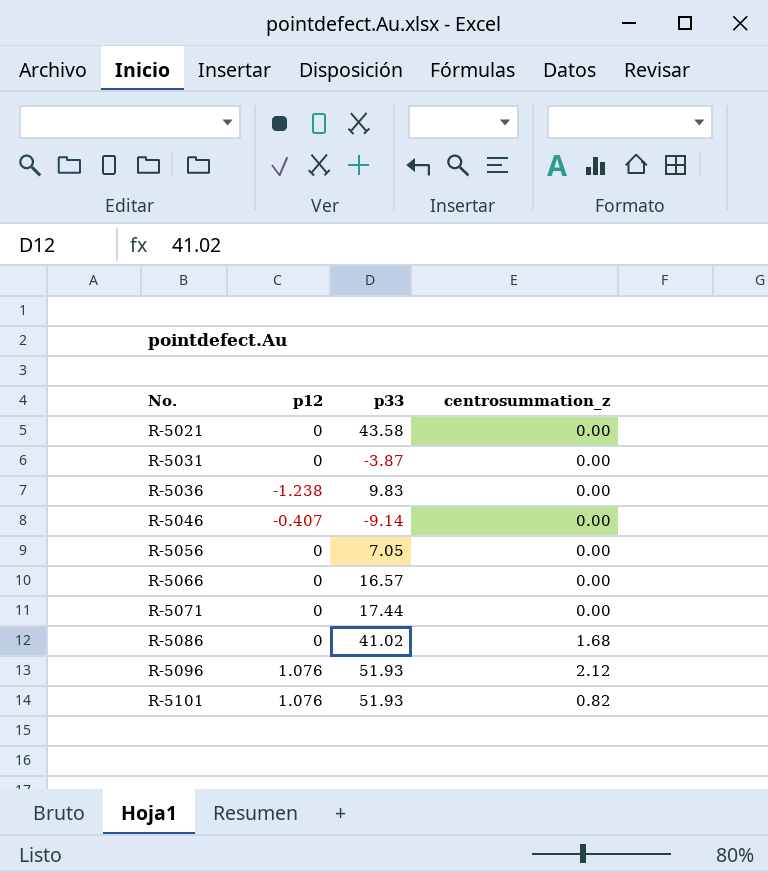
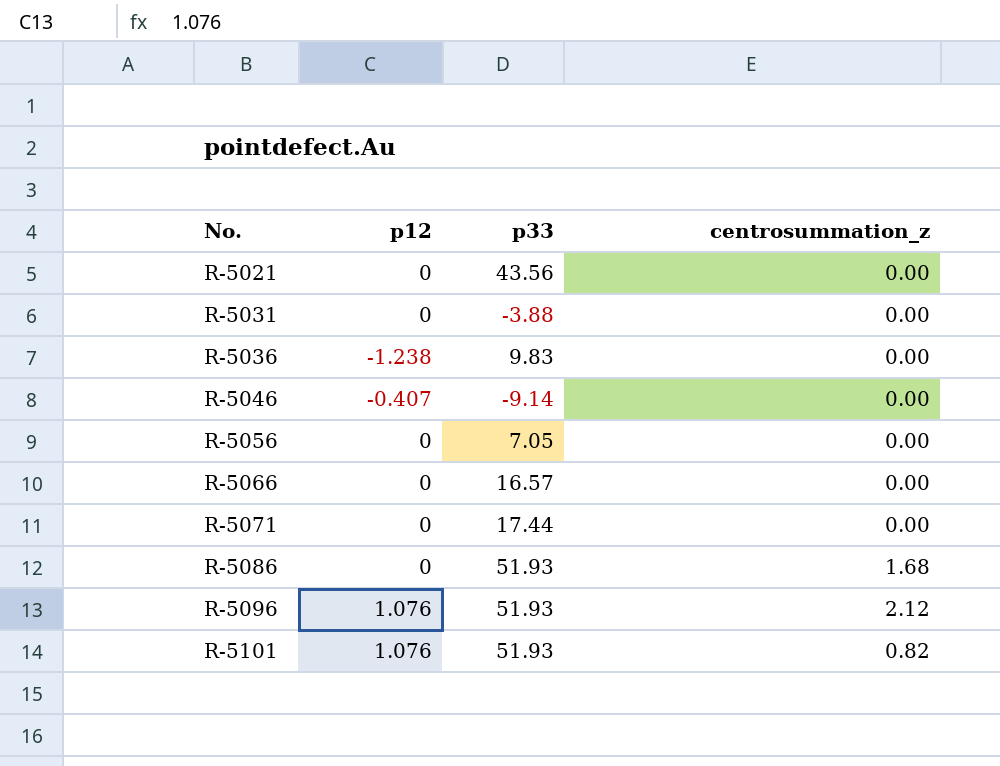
R-5021 | p33: 43.58 -> 43.56
R-5031 | p33: -3.87 -> -3.88
R-5086 | p33: 41.02 -> 51.93

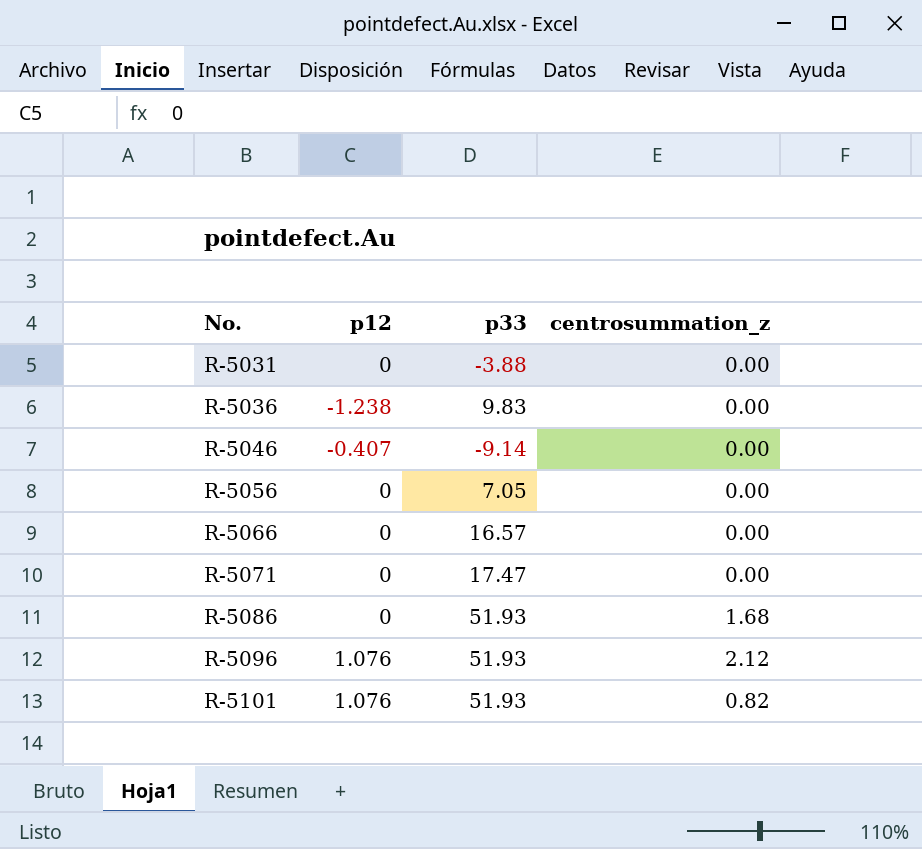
row R-5021: 0 | 43.56 | 0.00 -> none
R-5071 | p33: 17.44 -> 17.47

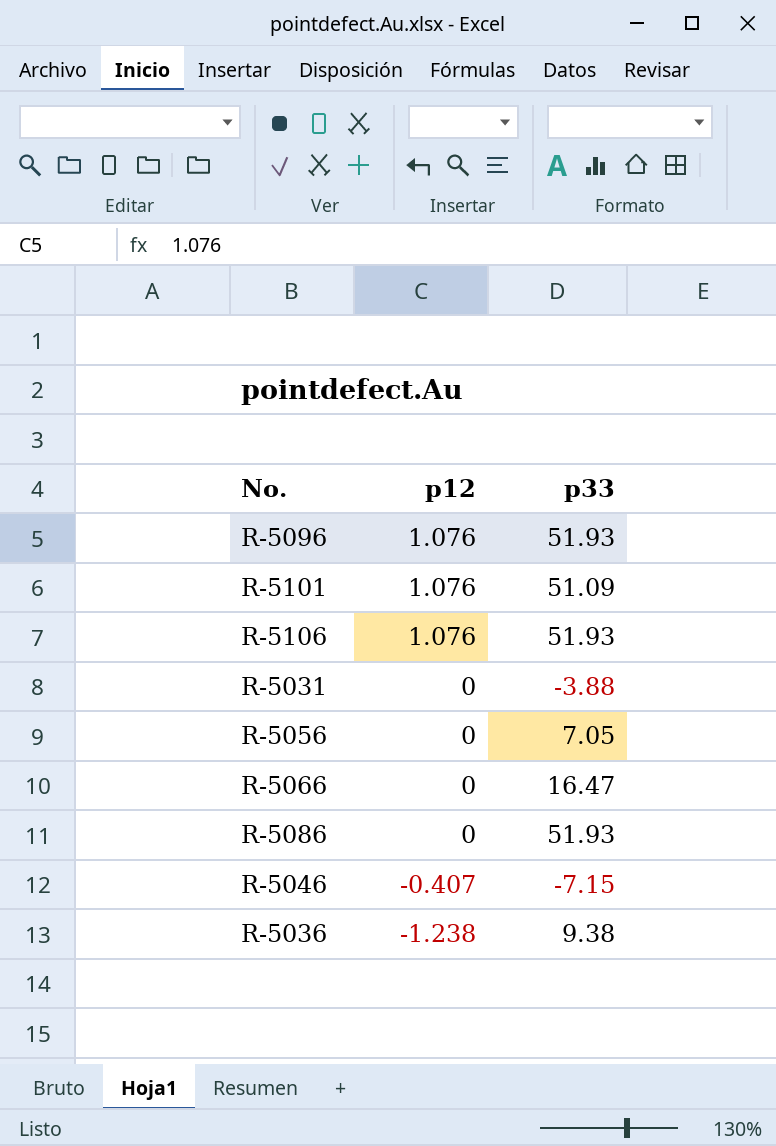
row order: No. ascending -> p12 descending
column centrosummation_z | position: 4 -> none
row R-5071: 0 | 17.47 | 0.00 -> none
R-5101 | p33: 51.93 -> 51.09
row R-5106: none -> 1.076 | 51.93
R-5066 | p33: 16.57 -> 16.47
R-5046 | p33: -9.14 -> -7.15
R-5036 | p33: 9.83 -> 9.38

